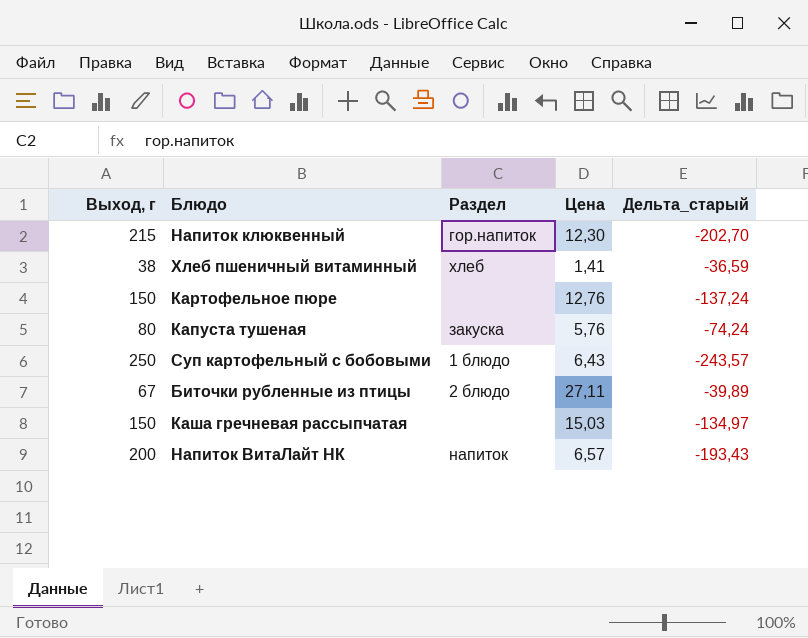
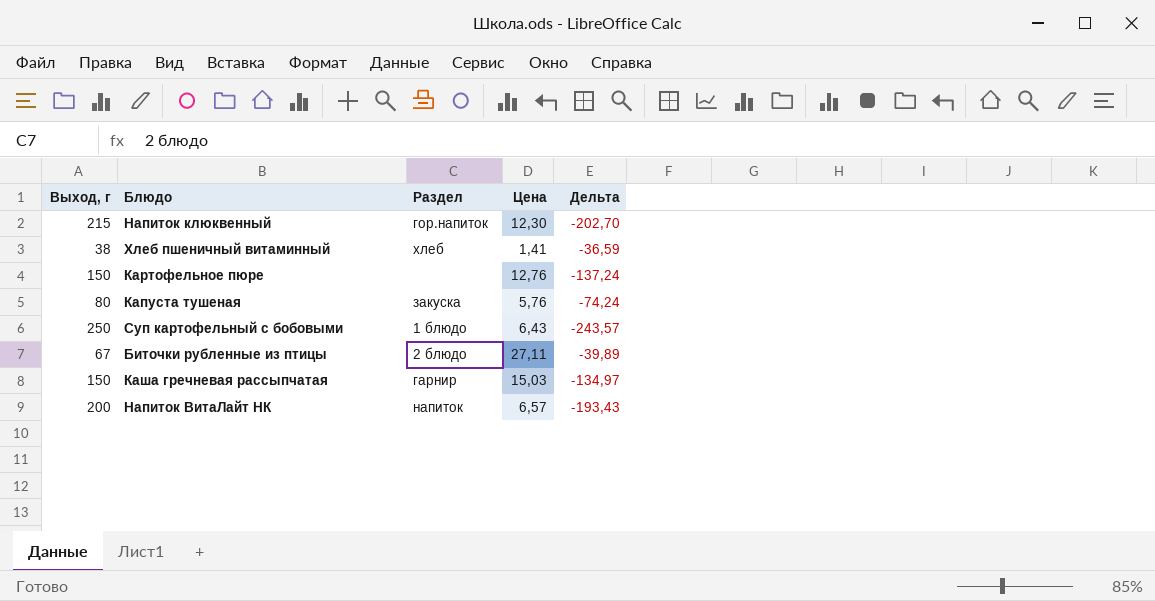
column name: Дельта_старый -> Дельта
Каша гречневая рассыпчатая | Раздел: none -> гарнир

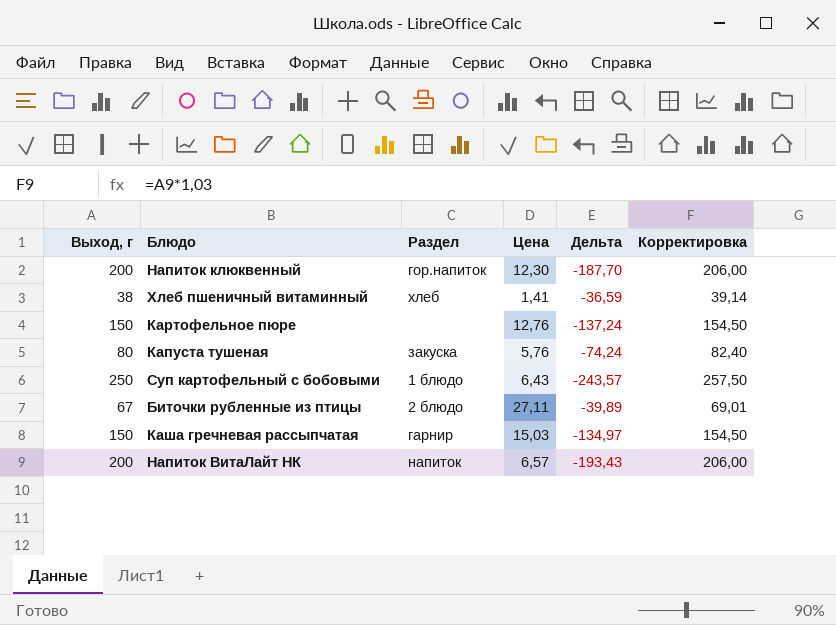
column Корректировка | formula: none -> [Выход, г] * 1,03
Напиток клюквенный | Выход, г: 215 -> 200
Напиток клюквенный | Дельта: -202,70 -> -187,70

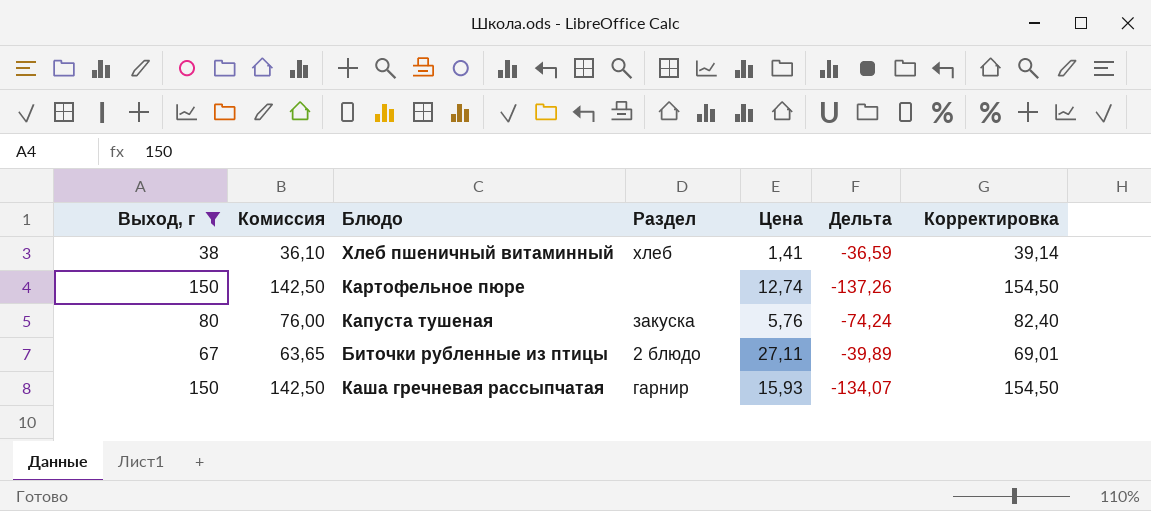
filter: none -> Выход, г <= 150
column Комиссия | formula: none -> [Выход, г] * 0,95
Картофельное пюре | Цена: 12,76 -> 12,74
Картофельное пюре | Дельта: -137,24 -> -137,26
Каша гречневая рассыпчатая | Цена: 15,03 -> 15,93
Каша гречневая рассыпчатая | Дельта: -134,97 -> -134,07

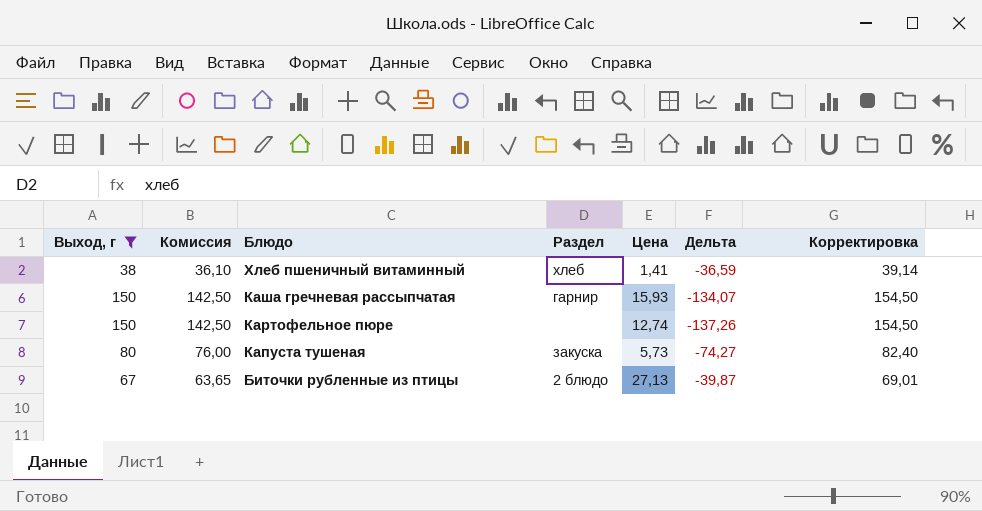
row order: none -> Блюдо descending
Капуста тушеная | Цена: 5,76 -> 5,73
Капуста тушеная | Дельта: -74,24 -> -74,27
Биточки рубленные из птицы | Цена: 27,11 -> 27,13
Биточки рубленные из птицы | Дельта: -39,89 -> -39,87

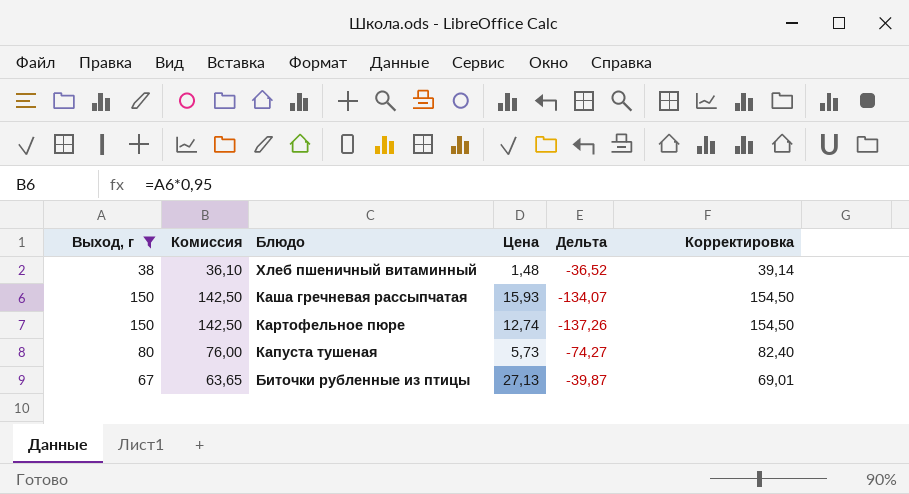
column Раздел | position: 4 -> none
Хлеб пшеничный витаминный | Цена: 1,41 -> 1,48
Хлеб пшеничный витаминный | Дельта: -36,59 -> -36,52

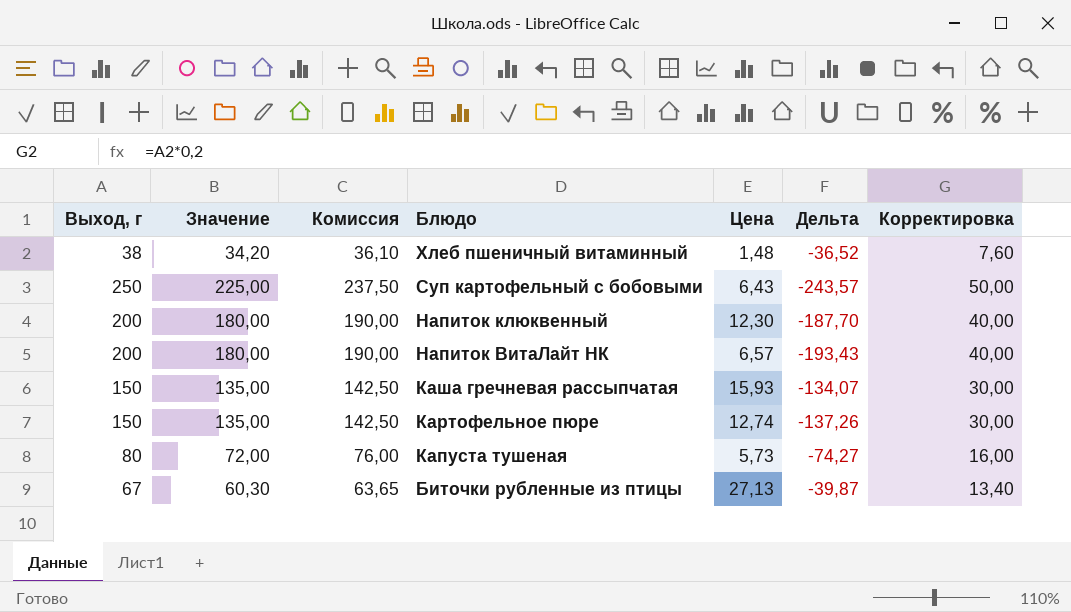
filter: Выход, г <= 150 -> none
column Значение | formula: none -> [Выход, г] * 0,9
column Корректировка | formula: [Выход, г] * 1,03 -> [Выход, г] * 0,2

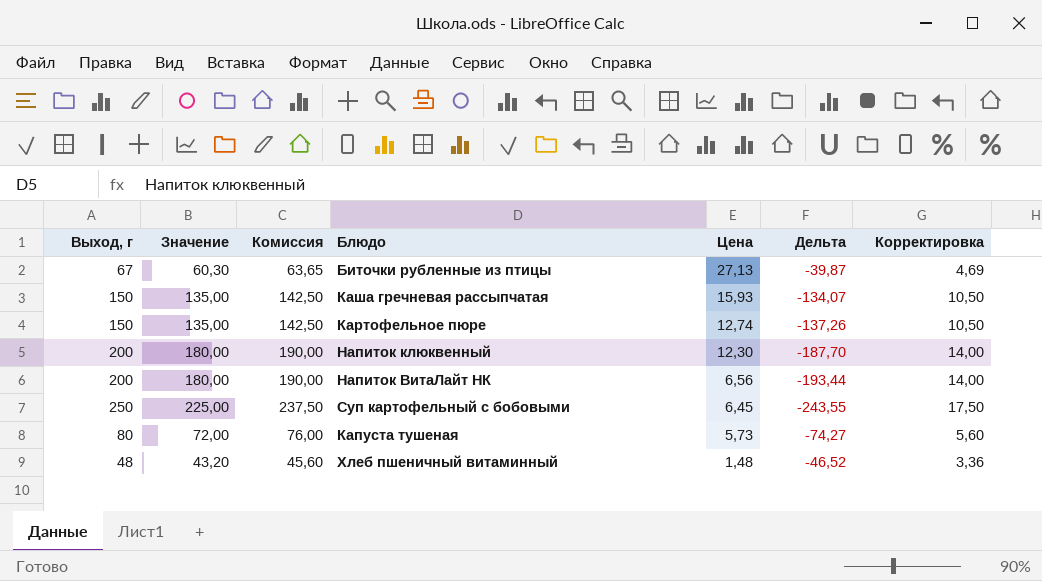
row order: Блюдо descending -> Цена descending
column Корректировка | formula: [Выход, г] * 0,2 -> [Выход, г] * 0,07
Напиток ВитаЛайт НК | Цена: 6,57 -> 6,56
Напиток ВитаЛайт НК | Дельта: -193,43 -> -193,44
Суп картофельный с бобовыми | Цена: 6,43 -> 6,45
Суп картофельный с бобовыми | Дельта: -243,57 -> -243,55
Хлеб пшеничный витаминный | Выход, г: 38 -> 48
Хлеб пшеничный витаминный | Значение: 34,20 -> 43,20
Хлеб пшеничный витаминный | Комиссия: 36,10 -> 45,60
Хлеб пшеничный витаминный | Дельта: -36,52 -> -46,52

